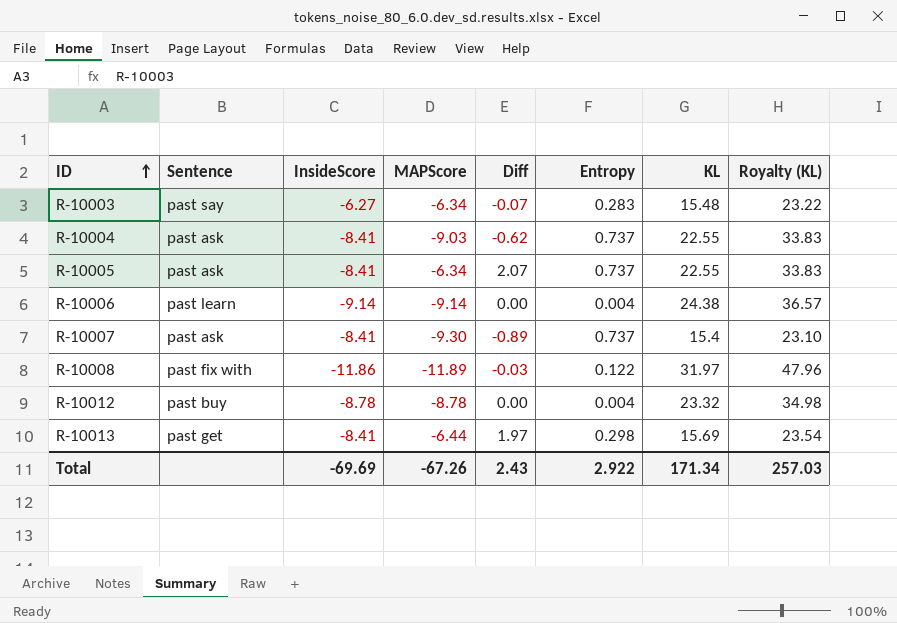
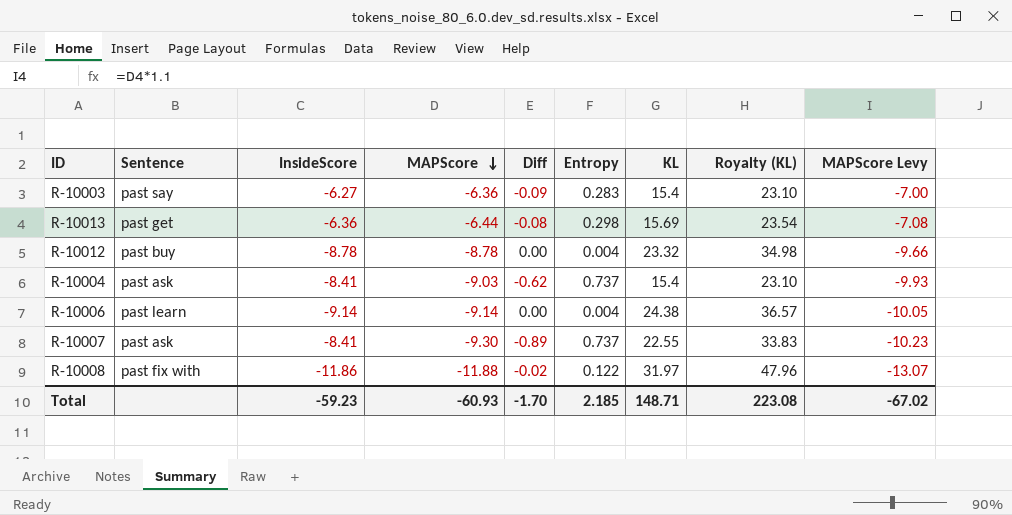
row order: ID ascending -> MAPScore descending
column MAPScore Levy | formula: none -> [MAPScore] * 1.1
row R-10005: past ask | -8.41 | -6.34 | 2.07 | 0.737 | 22.55 | 33.83 -> none
R-10003 | MAPScore: -6.34 -> -6.36
R-10003 | Diff: -0.07 -> -0.09
R-10003 | KL: 15.48 -> 15.4
R-10003 | Royalty (KL): 23.22 -> 23.10
R-10013 | InsideScore: -8.41 -> -6.36
R-10013 | Diff: 1.97 -> -0.08
R-10004 | KL: 22.55 -> 15.4
R-10004 | Royalty (KL): 33.83 -> 23.10
R-10007 | KL: 15.4 -> 22.55
R-10007 | Royalty (KL): 23.10 -> 33.83
R-10008 | MAPScore: -11.89 -> -11.88
R-10008 | Diff: -0.03 -> -0.02
Total | InsideScore: -69.69 -> -59.23
Total | MAPScore: -67.26 -> -60.93
Total | Diff: 2.43 -> -1.70
Total | Entropy: 2.922 -> 2.185
Total | KL: 171.34 -> 148.71
Total | Royalty (KL): 257.03 -> 223.08

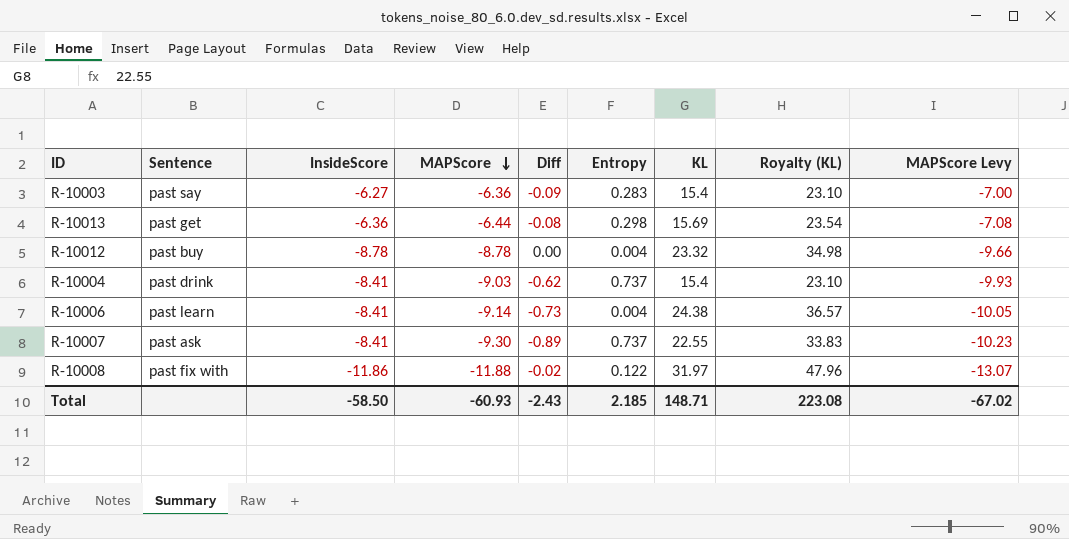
R-10004 | Sentence: past ask -> past drink
R-10006 | InsideScore: -9.14 -> -8.41
R-10006 | Diff: 0.00 -> -0.73
Total | InsideScore: -59.23 -> -58.50
Total | Diff: -1.70 -> -2.43

